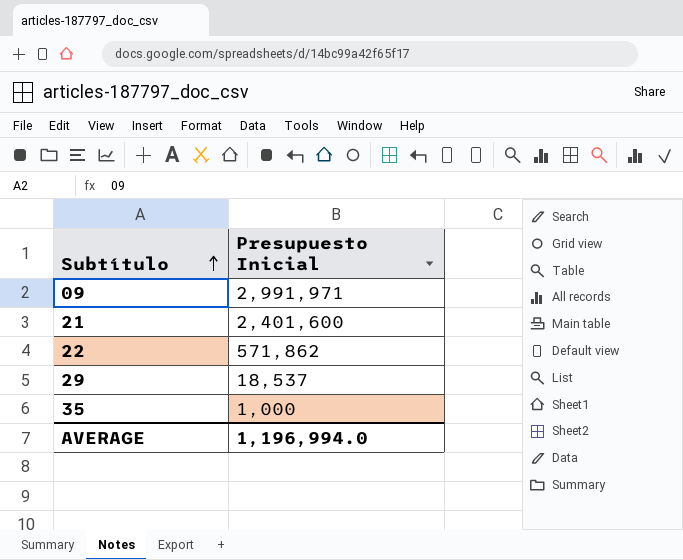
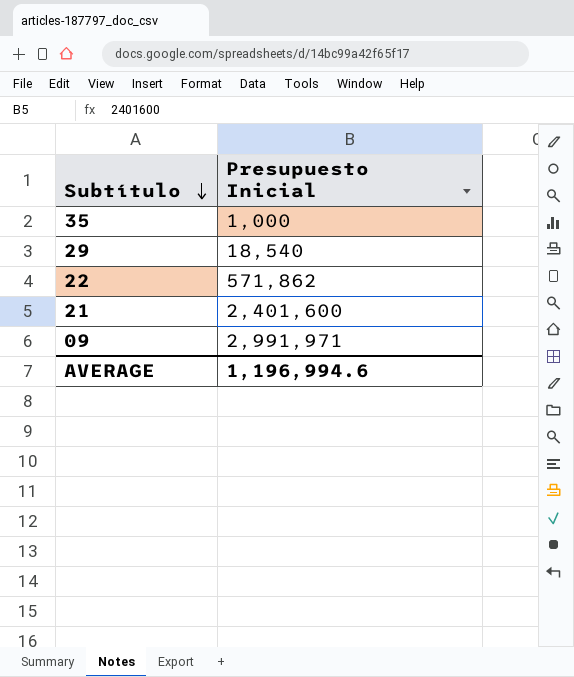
row order: Subtítulo ascending -> Subtítulo descending
29 | Presupuesto Inicial: 18,537 -> 18,540
AVERAGE | Presupuesto Inicial: 1,196,994.0 -> 1,196,994.6

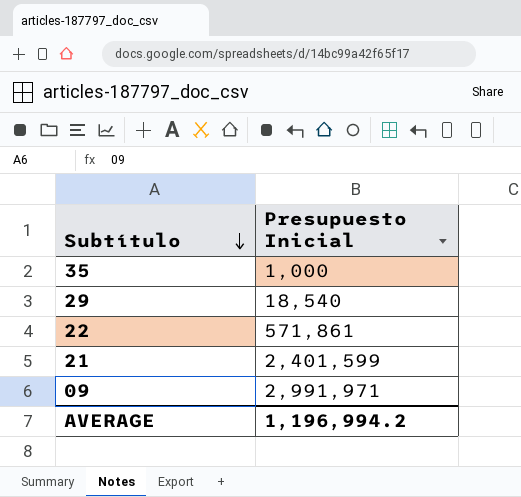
22 | Presupuesto Inicial: 571,862 -> 571,861
21 | Presupuesto Inicial: 2,401,600 -> 2,401,599
AVERAGE | Presupuesto Inicial: 1,196,994.6 -> 1,196,994.2

